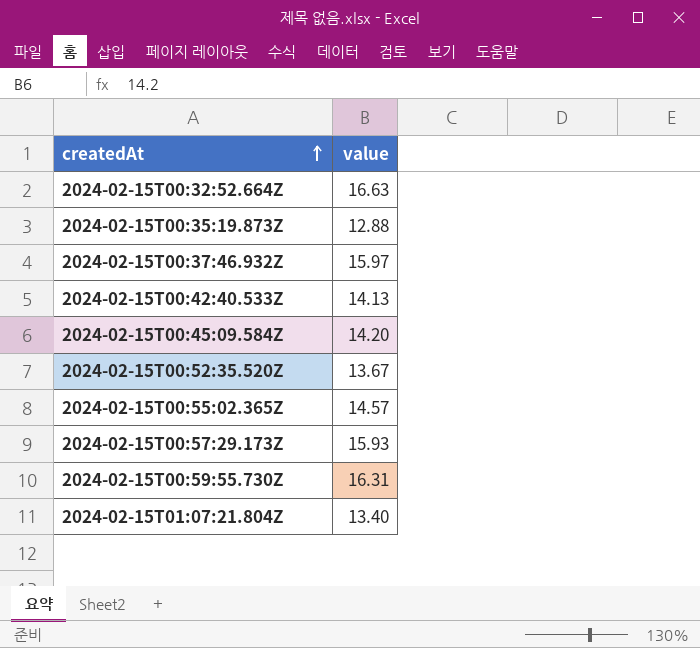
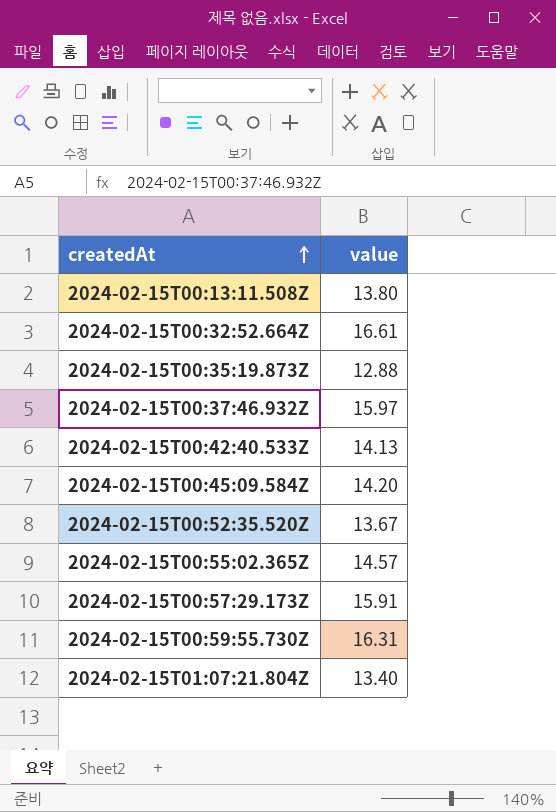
row 2024-02-15T00:13:11.508Z: none -> 13.80
2024-02-15T00:32:52.664Z | value: 16.63 -> 16.61
2024-02-15T00:57:29.173Z | value: 15.93 -> 15.91

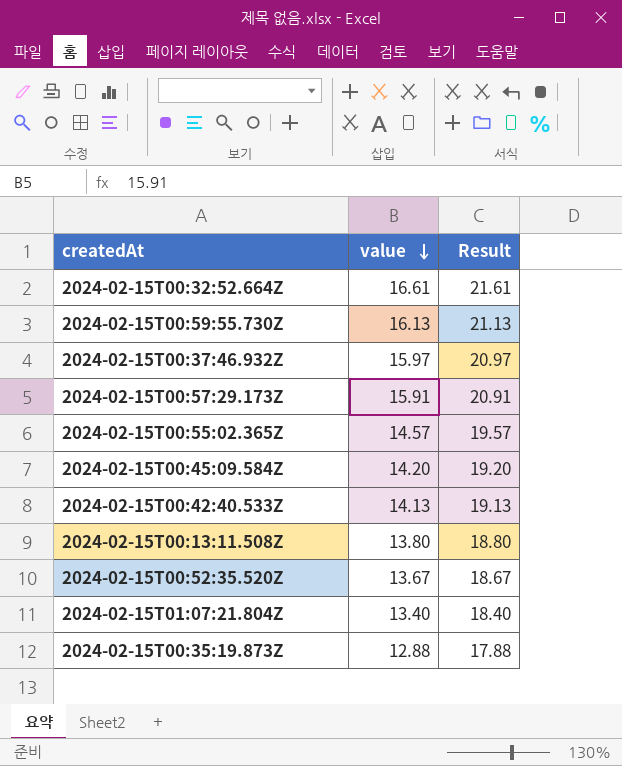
row order: createdAt ascending -> value descending
column Result | formula: none -> [value] + 5
2024-02-15T00:59:55.730Z | value: 16.31 -> 16.13

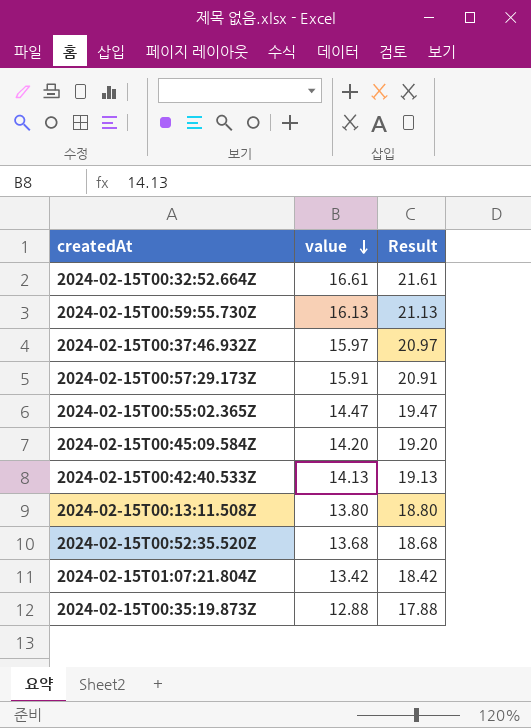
2024-02-15T00:55:02.365Z | value: 14.57 -> 14.47
2024-02-15T00:55:02.365Z | Result: 19.57 -> 19.47
2024-02-15T00:52:35.520Z | value: 13.67 -> 13.68
2024-02-15T00:52:35.520Z | Result: 18.67 -> 18.68
2024-02-15T01:07:21.804Z | value: 13.40 -> 13.42
2024-02-15T01:07:21.804Z | Result: 18.40 -> 18.42

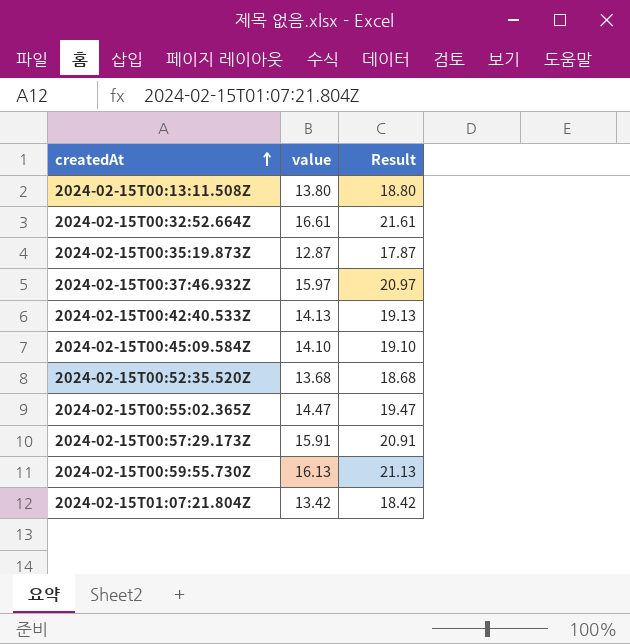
row order: value descending -> createdAt ascending
2024-02-15T00:35:19.873Z | value: 12.88 -> 12.87
2024-02-15T00:35:19.873Z | Result: 17.88 -> 17.87
2024-02-15T00:45:09.584Z | value: 14.20 -> 14.10
2024-02-15T00:45:09.584Z | Result: 19.20 -> 19.10

